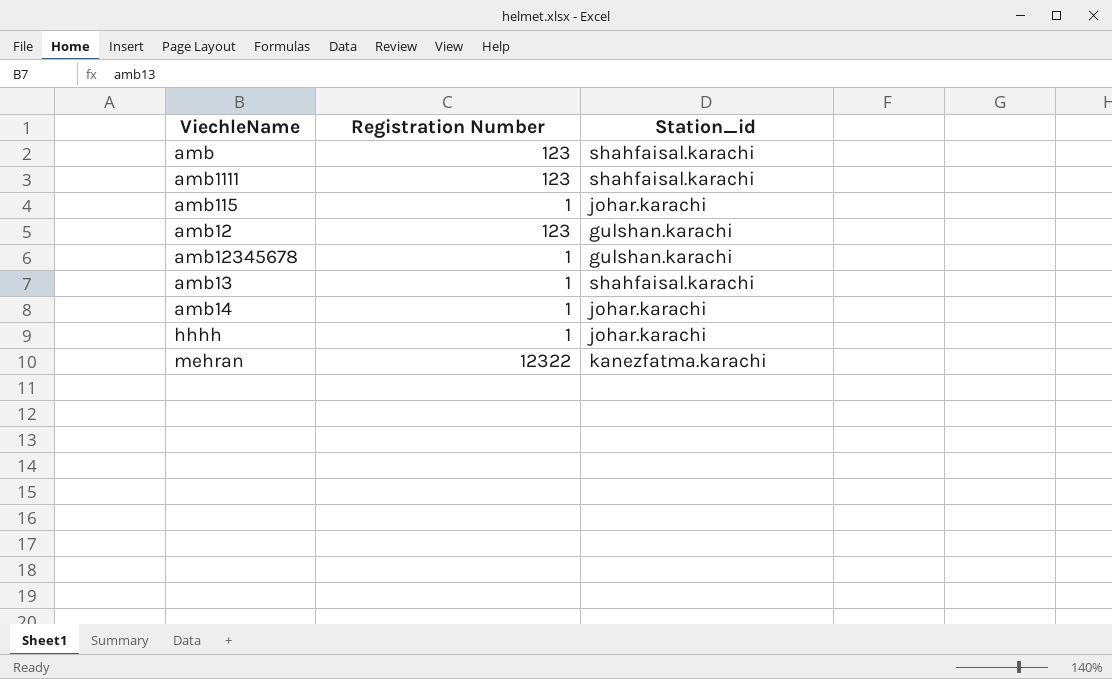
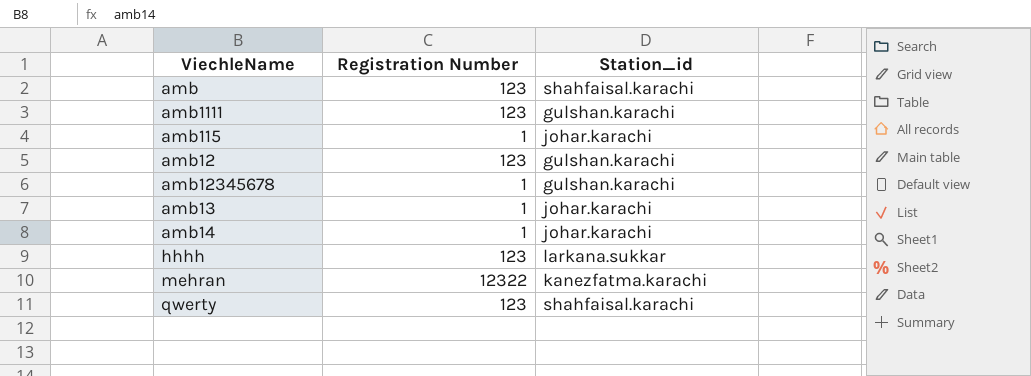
amb1111 | Station_id: shahfaisal.karachi -> gulshan.karachi
amb13 | Station_id: shahfaisal.karachi -> johar.karachi
hhhh | Registration Number: 1 -> 123
hhhh | Station_id: johar.karachi -> larkana.sukkar
row qwerty: none -> 123 | shahfaisal.karachi

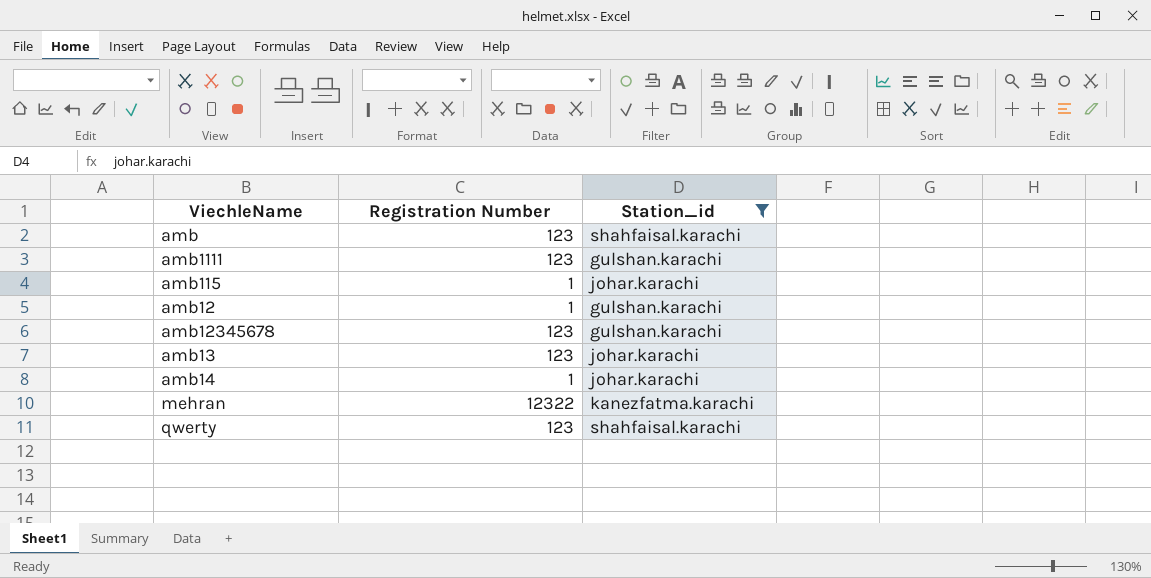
filter: none -> Station_id != larkana.sukkar
amb12 | Registration Number: 123 -> 1
amb12345678 | Registration Number: 1 -> 123
amb13 | Registration Number: 1 -> 123

